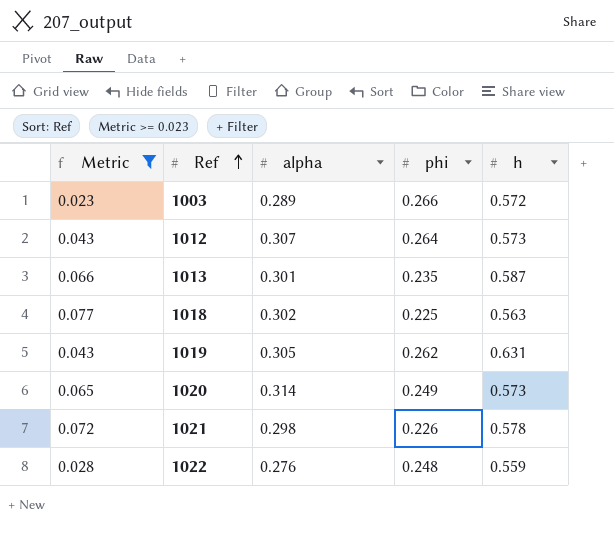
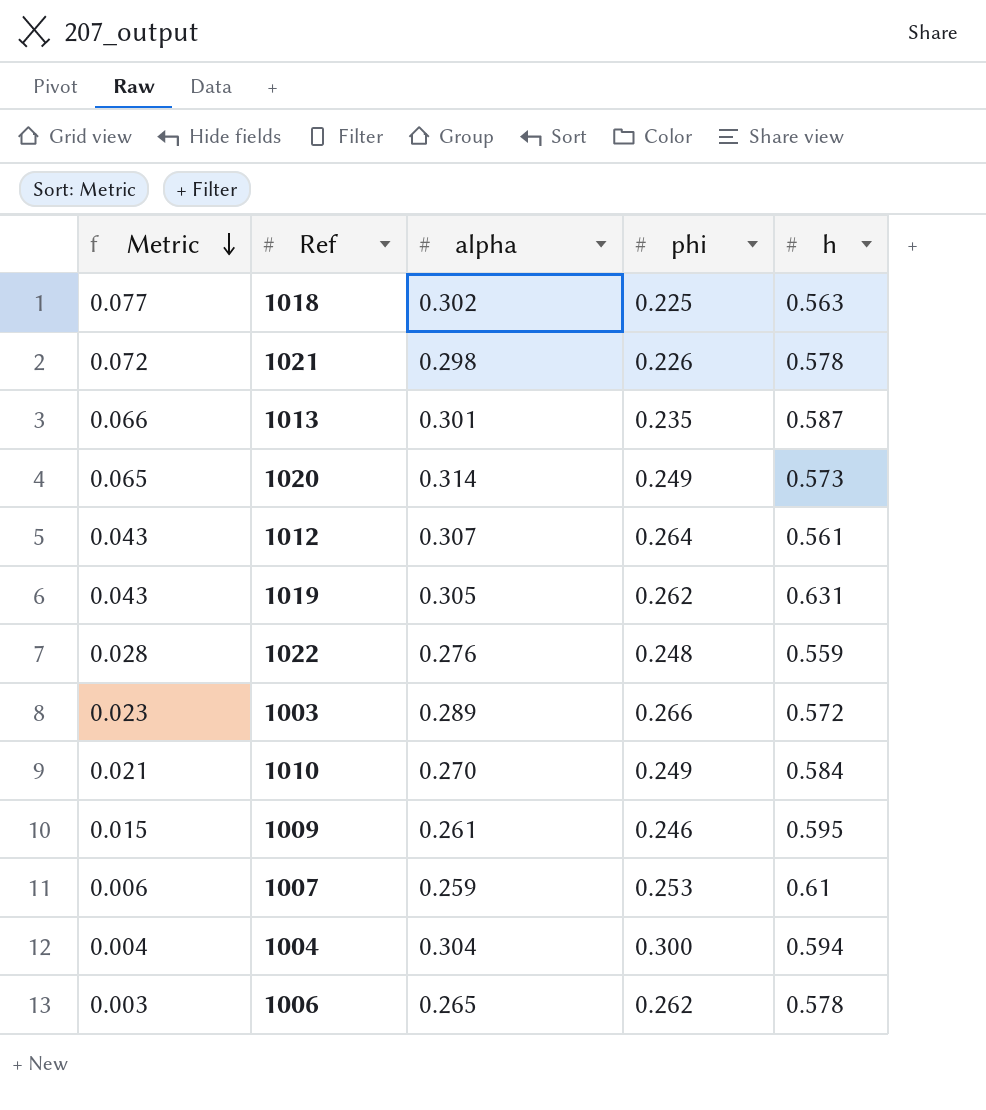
filter: Metric >= 0.023 -> none
row order: Ref ascending -> Metric descending
1012 | h: 0.573 -> 0.561

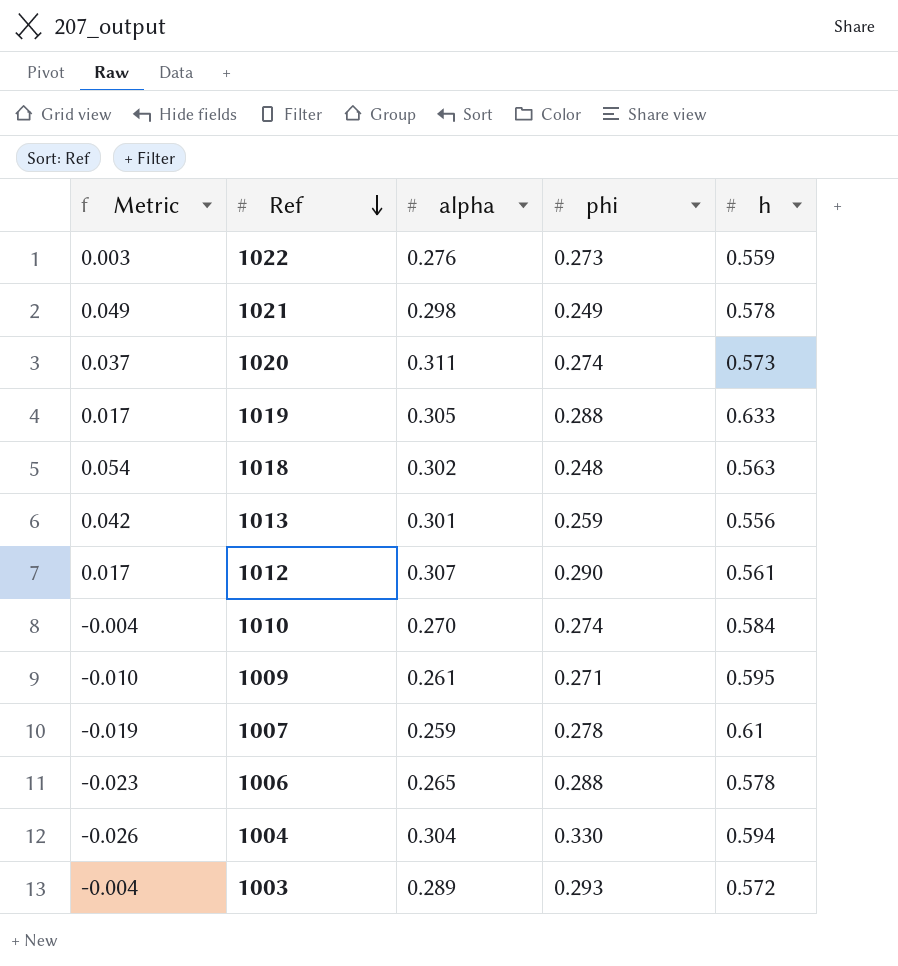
row order: Metric descending -> Ref descending
1022 | Metric: 0.028 -> 0.003
1022 | phi: 0.248 -> 0.273
1021 | Metric: 0.072 -> 0.049
1021 | phi: 0.226 -> 0.249
1020 | Metric: 0.065 -> 0.037
1020 | alpha: 0.314 -> 0.311
1020 | phi: 0.249 -> 0.274
1019 | Metric: 0.043 -> 0.017
1019 | phi: 0.262 -> 0.288
1019 | h: 0.631 -> 0.633
1018 | Metric: 0.077 -> 0.054
1018 | phi: 0.225 -> 0.248
1013 | Metric: 0.066 -> 0.042
1013 | phi: 0.235 -> 0.259
1013 | h: 0.587 -> 0.556
1012 | Metric: 0.043 -> 0.017
1012 | phi: 0.264 -> 0.290
1010 | Metric: 0.021 -> -0.004
1010 | phi: 0.249 -> 0.274
1009 | Metric: 0.015 -> -0.010
1009 | phi: 0.246 -> 0.271
1007 | Metric: 0.006 -> -0.019
1007 | phi: 0.253 -> 0.278
1006 | Metric: 0.003 -> -0.023
1006 | phi: 0.262 -> 0.288
1004 | Metric: 0.004 -> -0.026
1004 | phi: 0.300 -> 0.330
1003 | Metric: 0.023 -> -0.004
1003 | phi: 0.266 -> 0.293

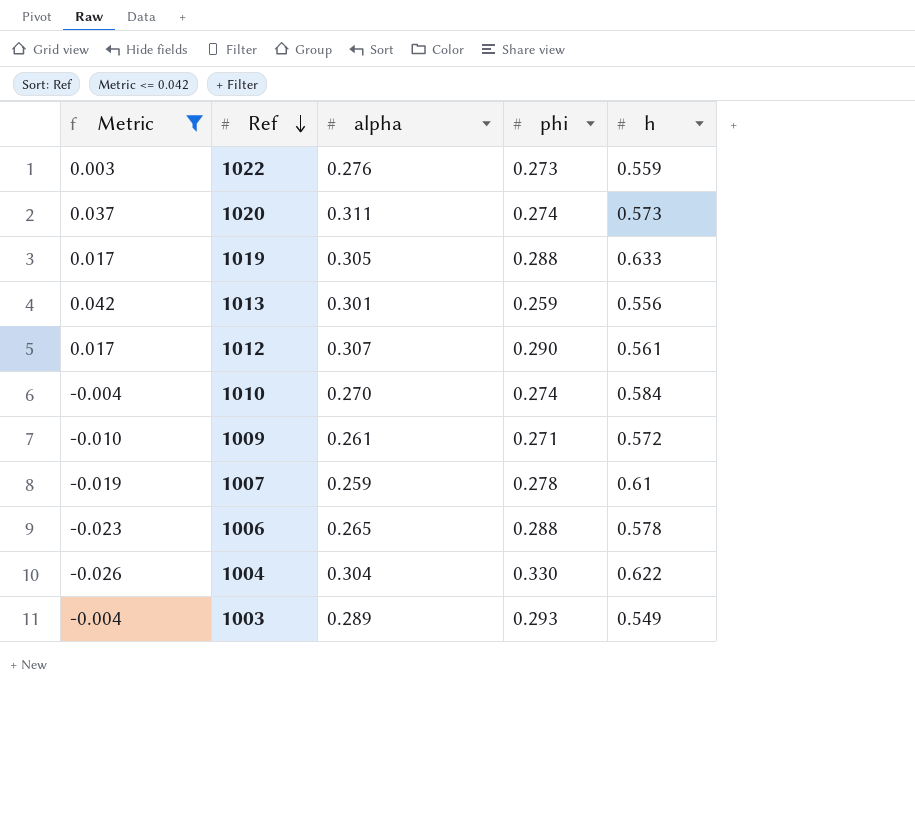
filter: none -> Metric <= 0.042
1009 | h: 0.595 -> 0.572
1004 | h: 0.594 -> 0.622
1003 | h: 0.572 -> 0.549

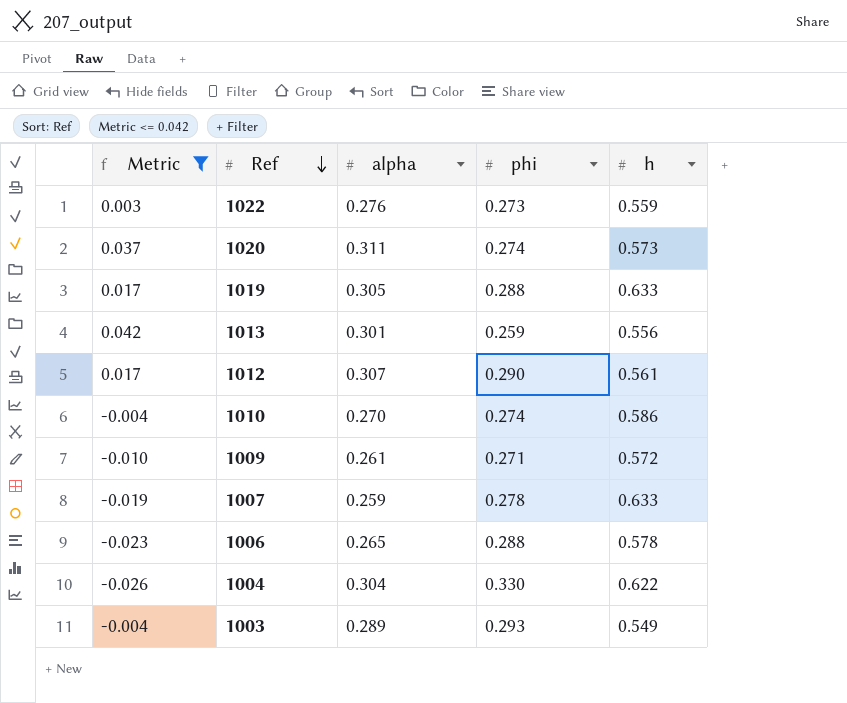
1010 | h: 0.584 -> 0.586
1007 | h: 0.61 -> 0.633

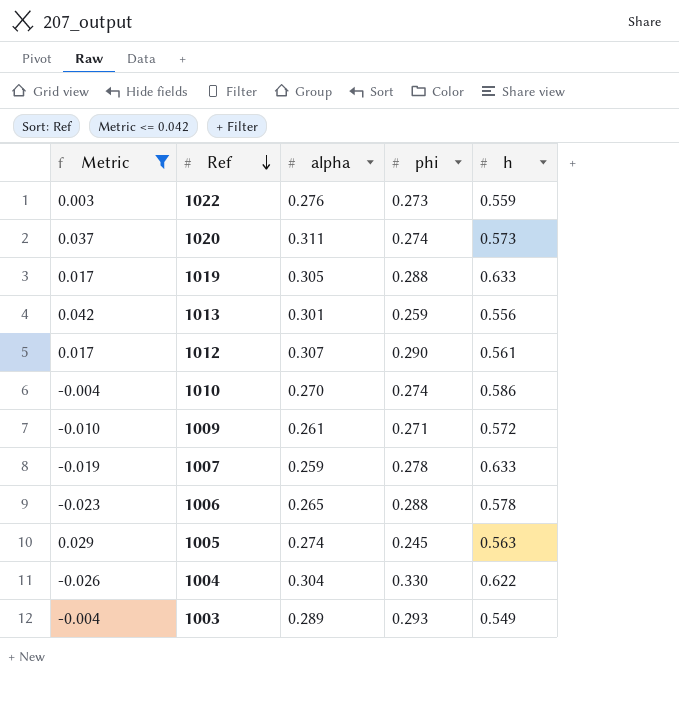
row 1005: none -> 0.029 | 0.274 | 0.245 | 0.563

